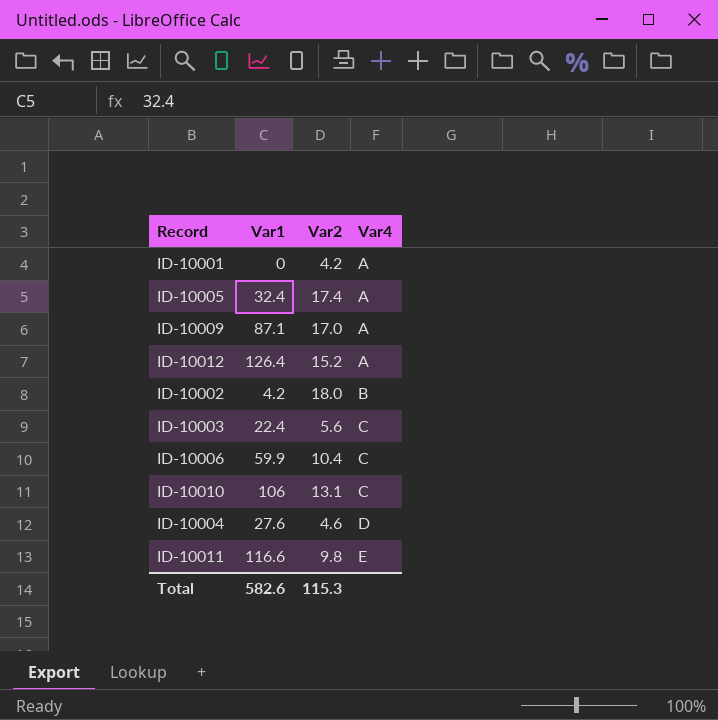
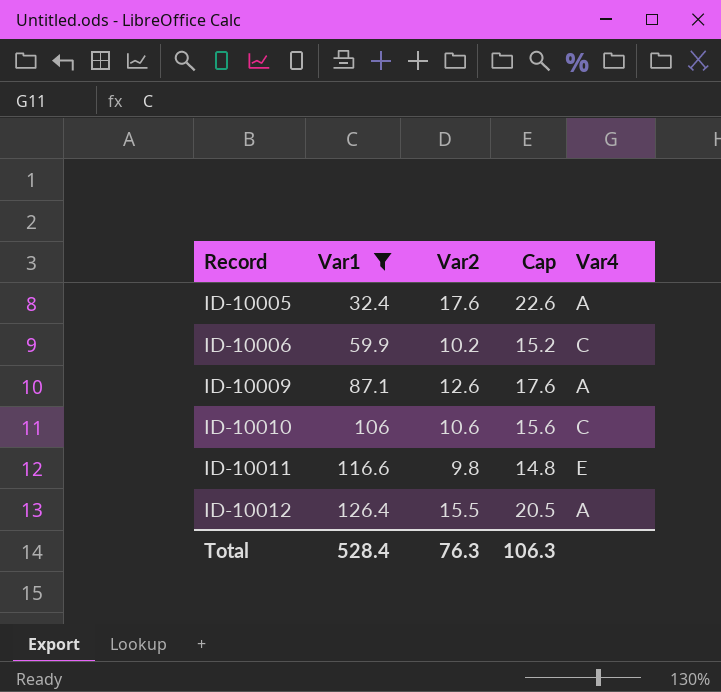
filter: none -> Var1 >= 32.4
row order: Var4 ascending -> Record ascending
column Cap | formula: none -> [Var2] + 5
ID-10005 | Var2: 17.4 -> 17.6
ID-10006 | Var2: 10.4 -> 10.2
ID-10009 | Var2: 17.0 -> 12.6
ID-10010 | Var2: 13.1 -> 10.6
ID-10012 | Var2: 15.2 -> 15.5
Total | Var1: 582.6 -> 528.4
Total | Var2: 115.3 -> 76.3

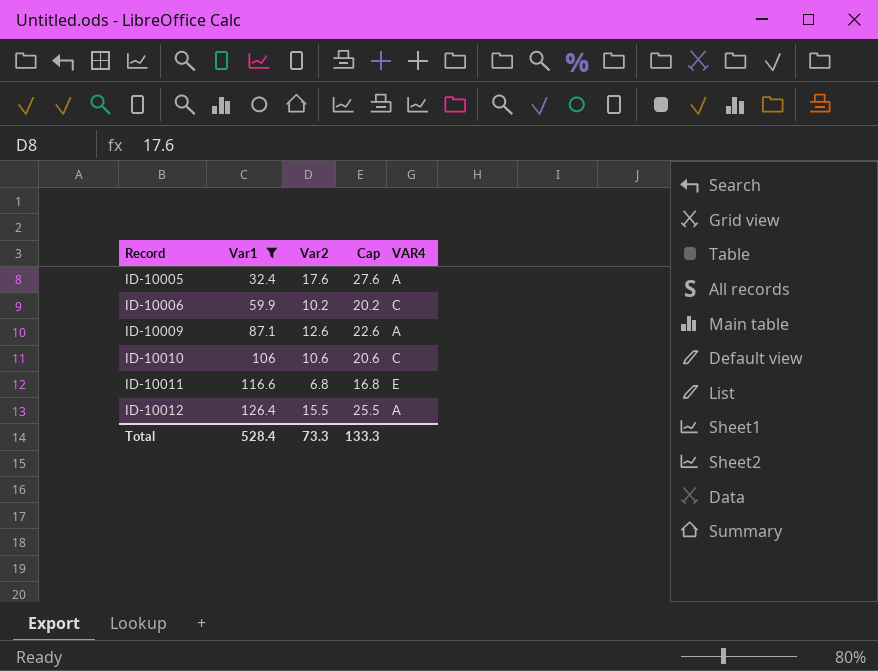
column Cap | formula: [Var2] + 5 -> [Var2] + 10
column name: Var4 -> VAR4
ID-10011 | Var2: 9.8 -> 6.8
Total | Var2: 76.3 -> 73.3
Total | Cap: 106.3 -> 133.3

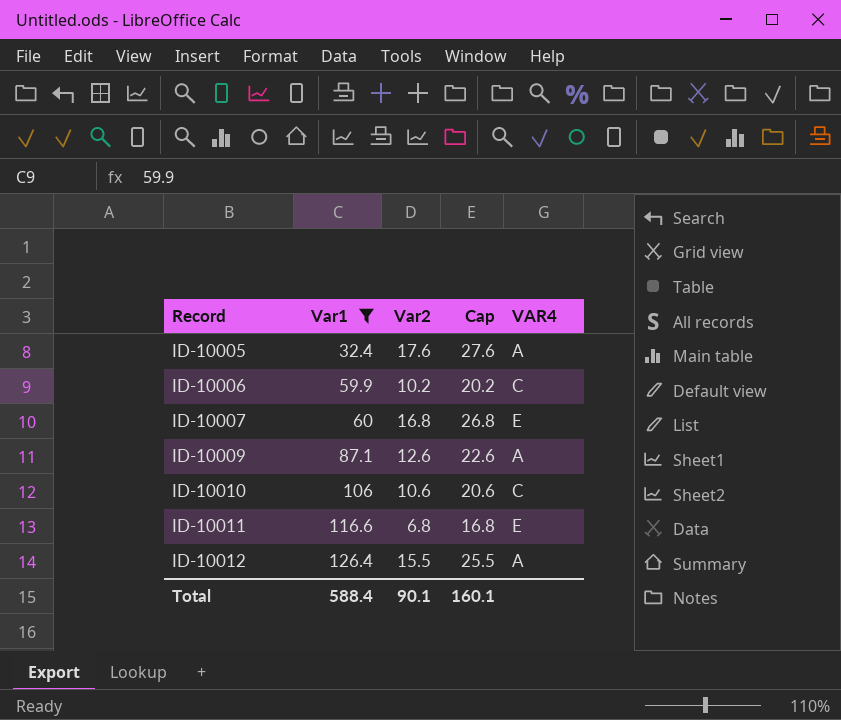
row ID-10007: none -> 60 | 16.8 | 26.8 | E
Total | Var1: 528.4 -> 588.4
Total | Var2: 73.3 -> 90.1
Total | Cap: 133.3 -> 160.1

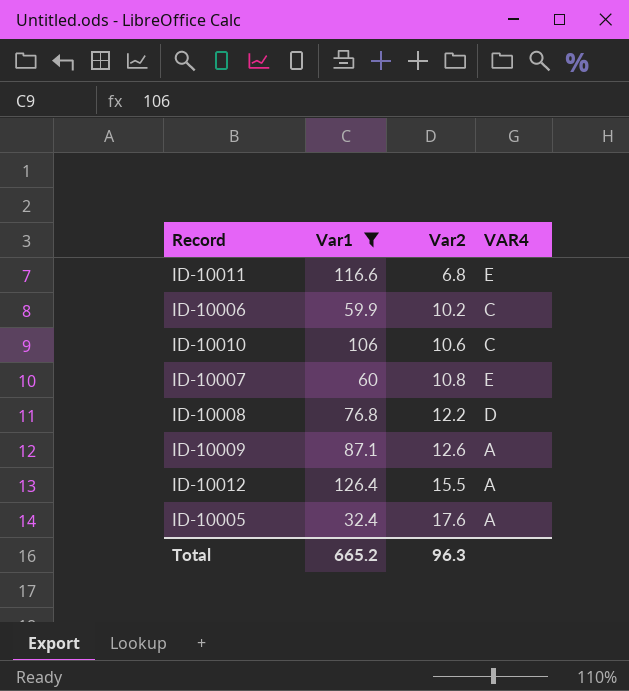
row order: Record ascending -> Var2 ascending
column Cap | formula: [Var2] + 10 -> none
ID-10007 | Var2: 16.8 -> 10.8
row ID-10008: none -> 76.8 | 12.2 | D
Total | Var1: 588.4 -> 665.2
Total | Var2: 90.1 -> 96.3

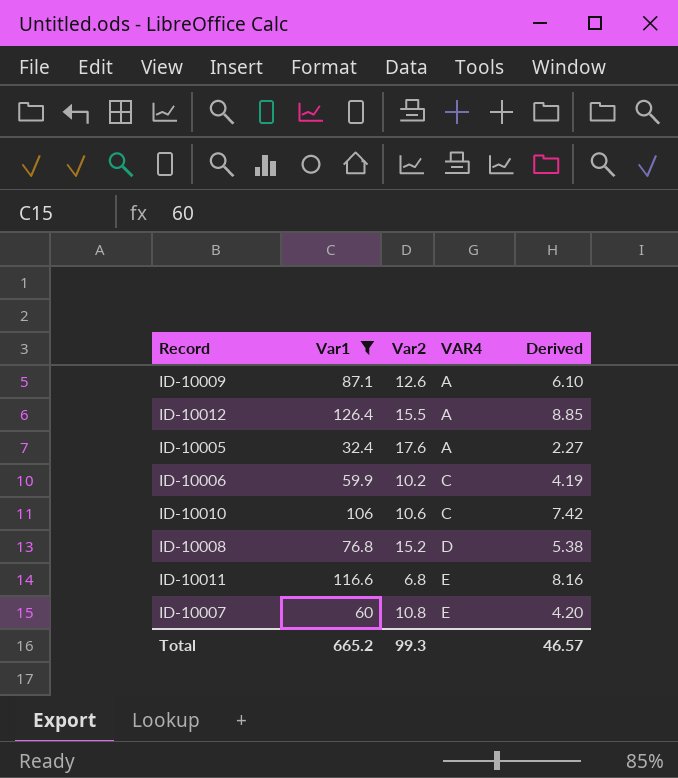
row order: Var2 ascending -> VAR4 ascending
column Derived | formula: none -> [Var1] * 0.07
ID-10008 | Var2: 12.2 -> 15.2
Total | Var2: 96.3 -> 99.3

